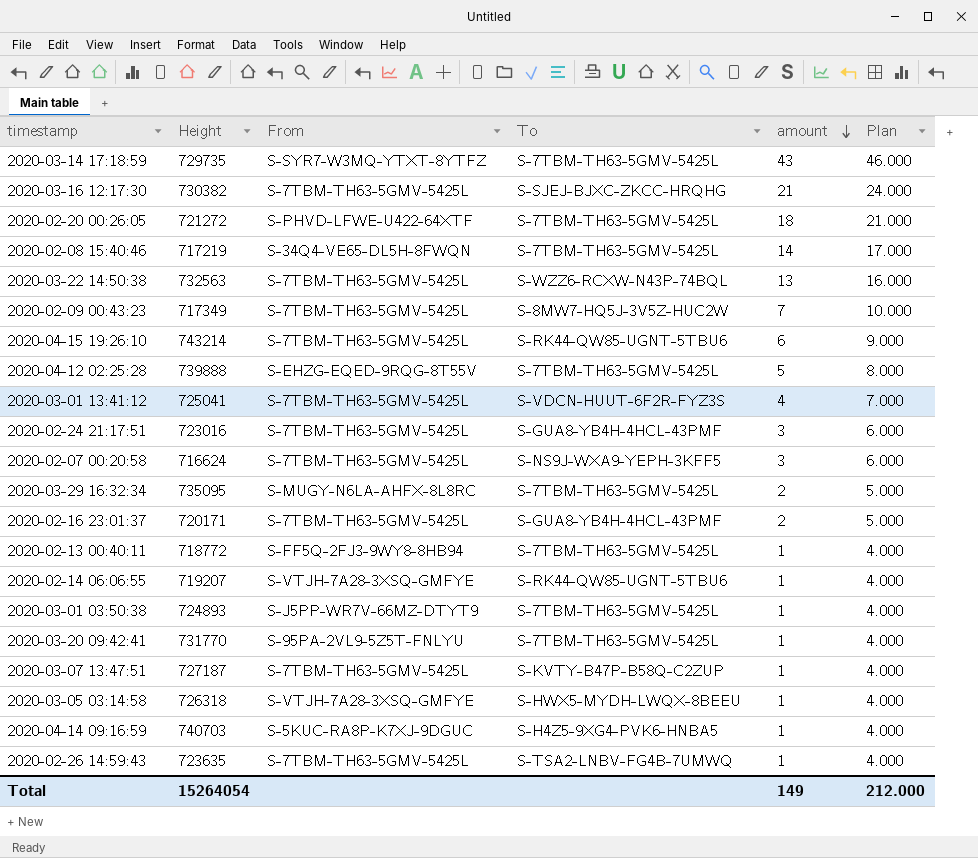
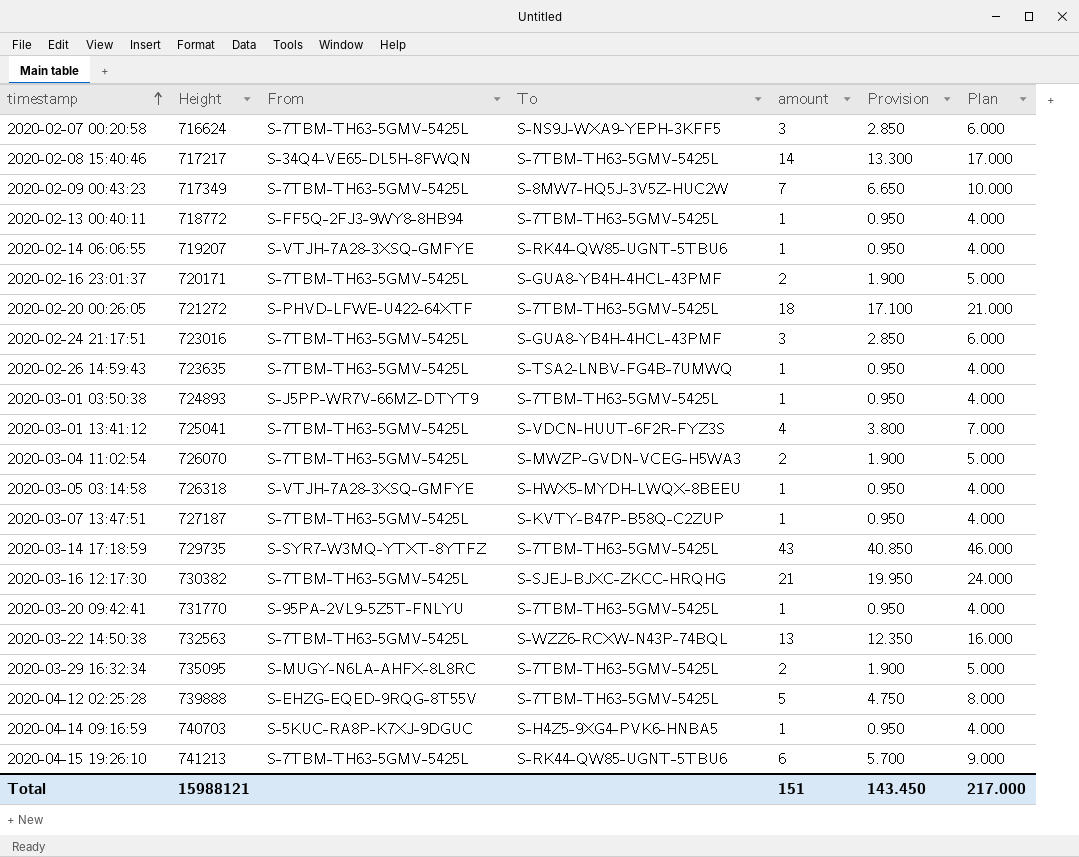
row order: amount descending -> timestamp ascending
column Provision | formula: none -> [amount] * 0.95
2020-02-08 15:40:46 | Height: 717219 -> 717217
row 2020-03-04 11:02:54: none -> 726070 | S-7TBM-TH63-5GMV-5425L | S-MWZP-GVDN-VCEG-H5WA3 | 2 | 1.900 | 5.000
2020-04-15 19:26:10 | Height: 743214 -> 741213
Total | Height: 15264054 -> 15988121
Total | amount: 149 -> 151
Total | Plan: 212.000 -> 217.000

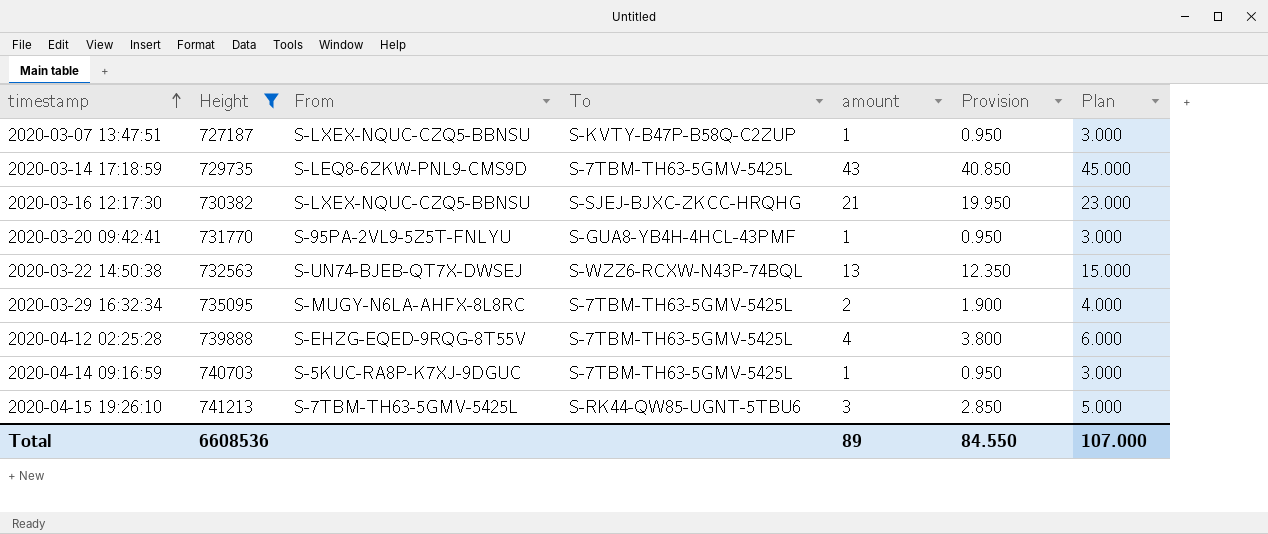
filter: none -> Height >= 727187
column Plan | formula: [amount] + 3 -> [amount] + 2
2020-03-07 13:47:51 | From: S-7TBM-TH63-5GMV-5425L -> S-LXEX-NQUC-CZQ5-BBNSU
2020-03-14 17:18:59 | From: S-SYR7-W3MQ-YTXT-8YTFZ -> S-LEQ8-6ZKW-PNL9-CMS9D
2020-03-16 12:17:30 | From: S-7TBM-TH63-5GMV-5425L -> S-LXEX-NQUC-CZQ5-BBNSU
2020-03-20 09:42:41 | To: S-7TBM-TH63-5GMV-5425L -> S-GUA8-YB4H-4HCL-43PMF
2020-03-22 14:50:38 | From: S-7TBM-TH63-5GMV-5425L -> S-UN74-BJEB-QT7X-DWSEJ
2020-04-12 02:25:28 | amount: 5 -> 4
2020-04-12 02:25:28 | Provision: 4.750 -> 3.800
2020-04-14 09:16:59 | To: S-H4Z5-9XG4-PVK6-HNBA5 -> S-7TBM-TH63-5GMV-5425L
2020-04-15 19:26:10 | amount: 6 -> 3
2020-04-15 19:26:10 | Provision: 5.700 -> 2.850
Total | Height: 15988121 -> 6608536
Total | amount: 151 -> 89
Total | Provision: 143.450 -> 84.550
Total | Plan: 217.000 -> 107.000

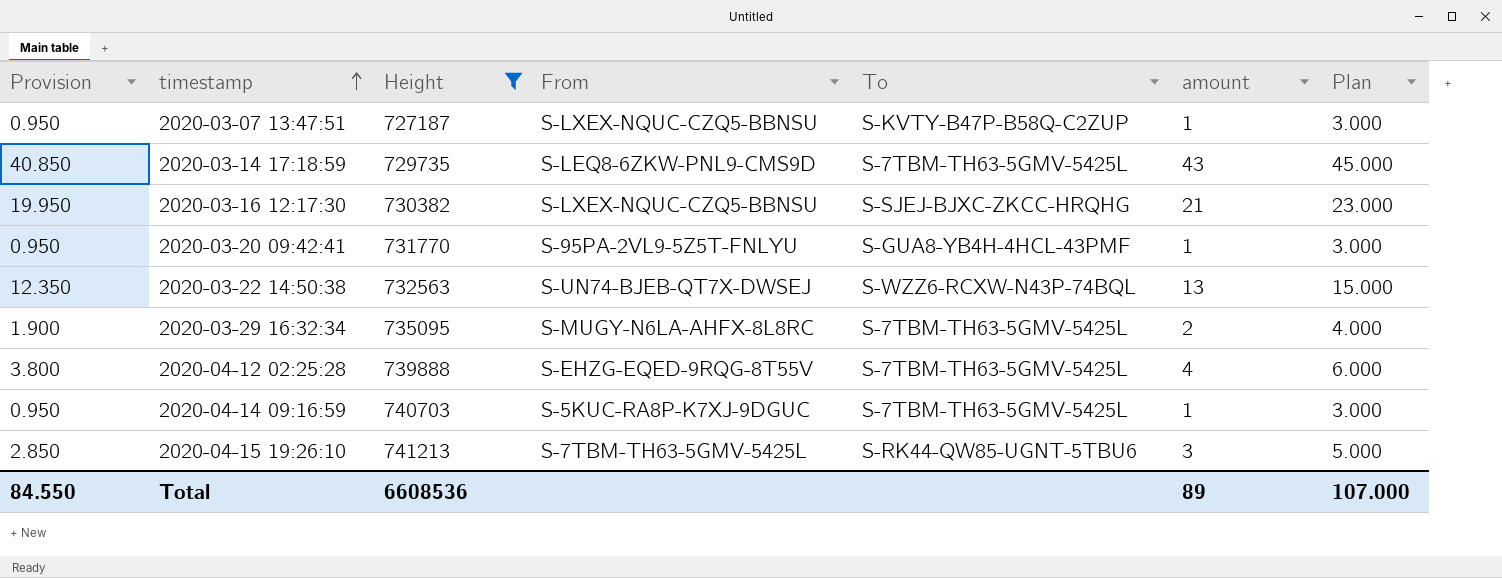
column Provision | position: 6 -> 1

